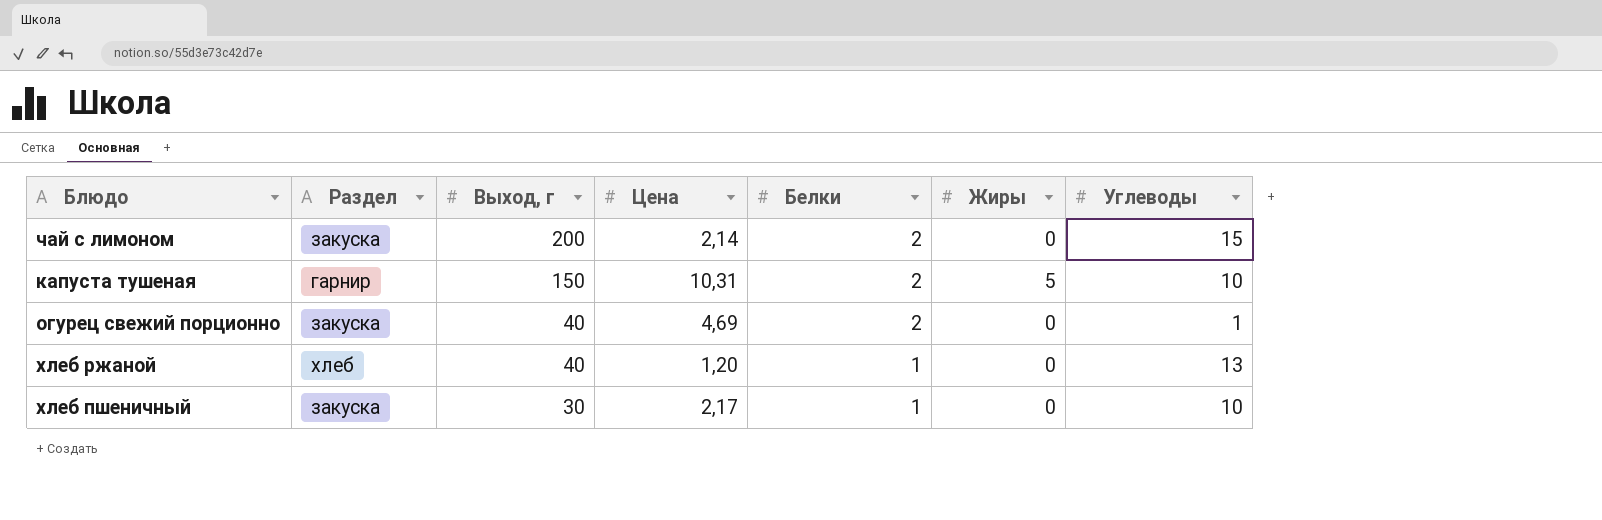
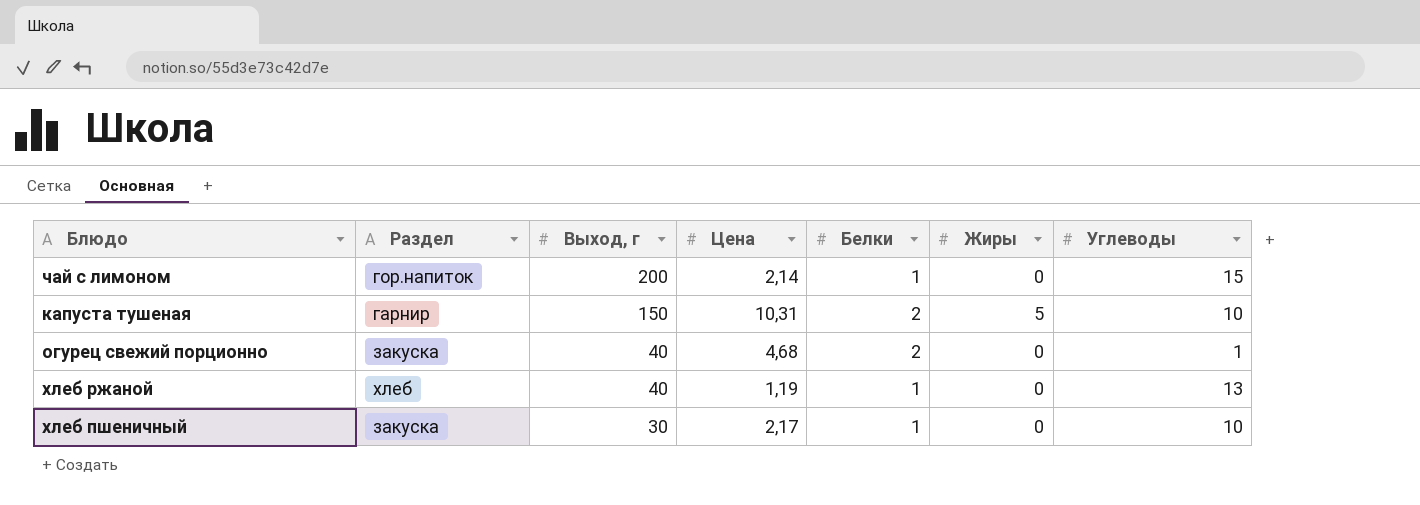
чай с лимоном | Раздел: закуска -> гор.напиток
чай с лимоном | Белки: 2 -> 1
огурец свежий порционно | Цена: 4,69 -> 4,68
хлеб ржаной | Цена: 1,20 -> 1,19

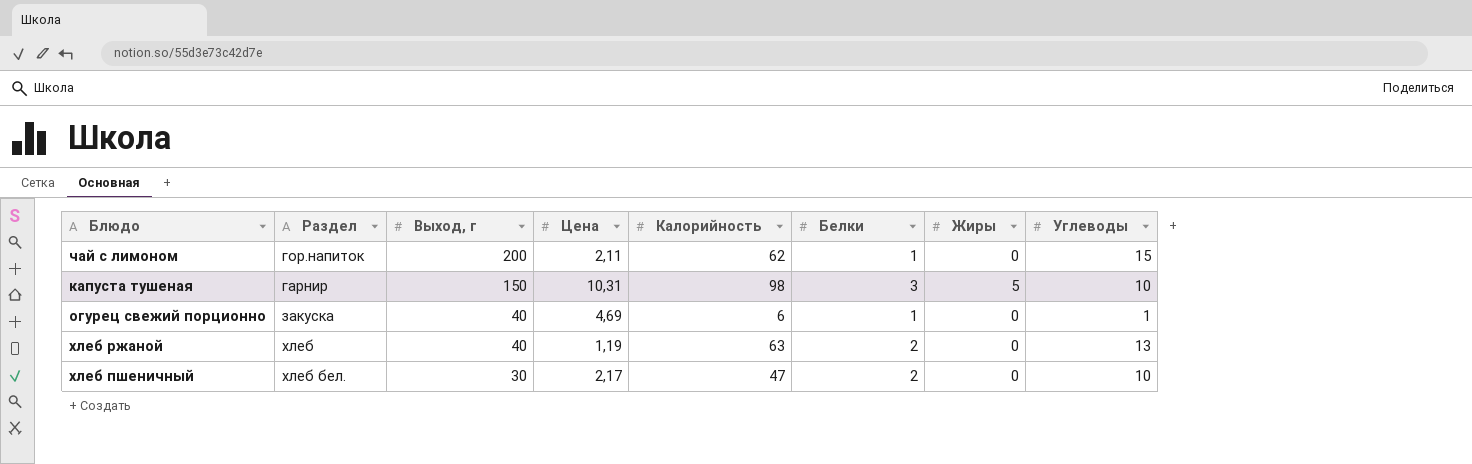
column Калорийность | position: none -> 5
чай с лимоном | Цена: 2,14 -> 2,11
капуста тушеная | Белки: 2 -> 3
огурец свежий порционно | Цена: 4,68 -> 4,69
огурец свежий порционно | Белки: 2 -> 1
хлеб ржаной | Белки: 1 -> 2
хлеб пшеничный | Раздел: закуска -> хлеб бел.
хлеб пшеничный | Белки: 1 -> 2

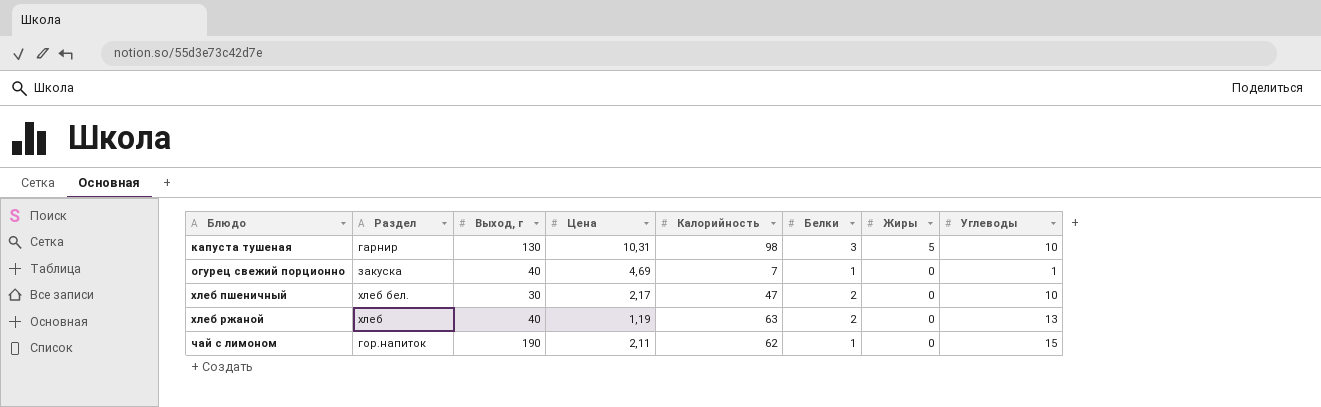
row order: Выход, г descending -> Блюдо ascending
капуста тушеная | Выход, г: 150 -> 130
огурец свежий порционно | Калорийность: 6 -> 7
чай с лимоном | Выход, г: 200 -> 190

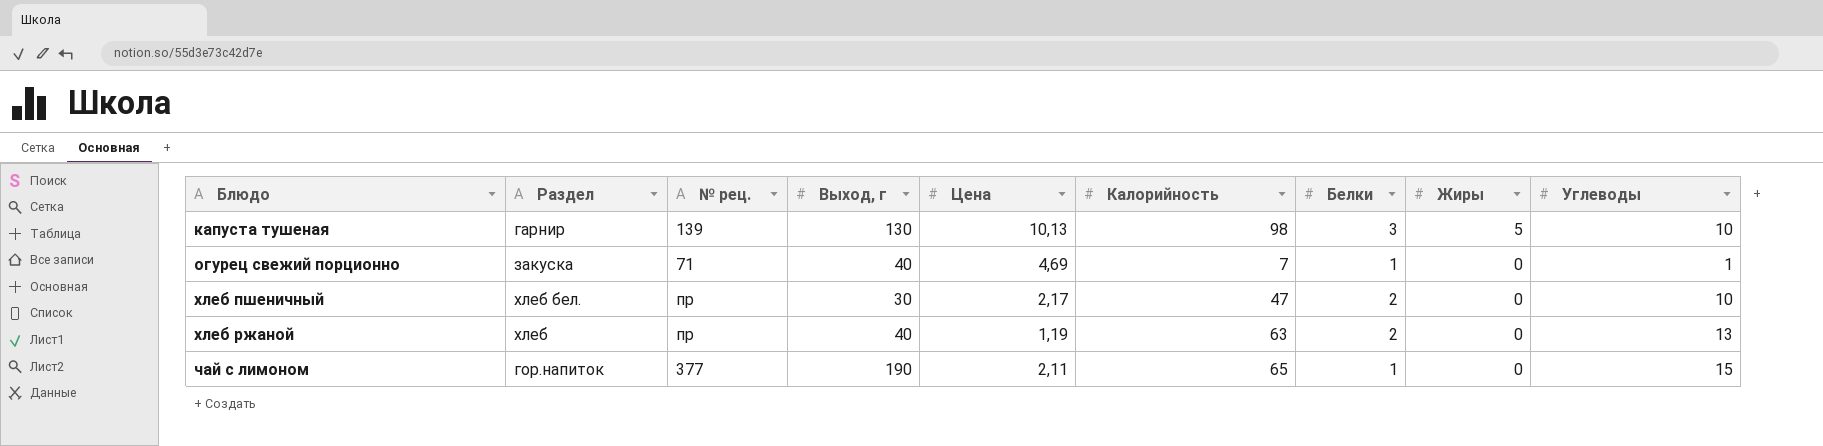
column № рец. | position: none -> 3
капуста тушеная | Цена: 10,31 -> 10,13
чай с лимоном | Калорийность: 62 -> 65

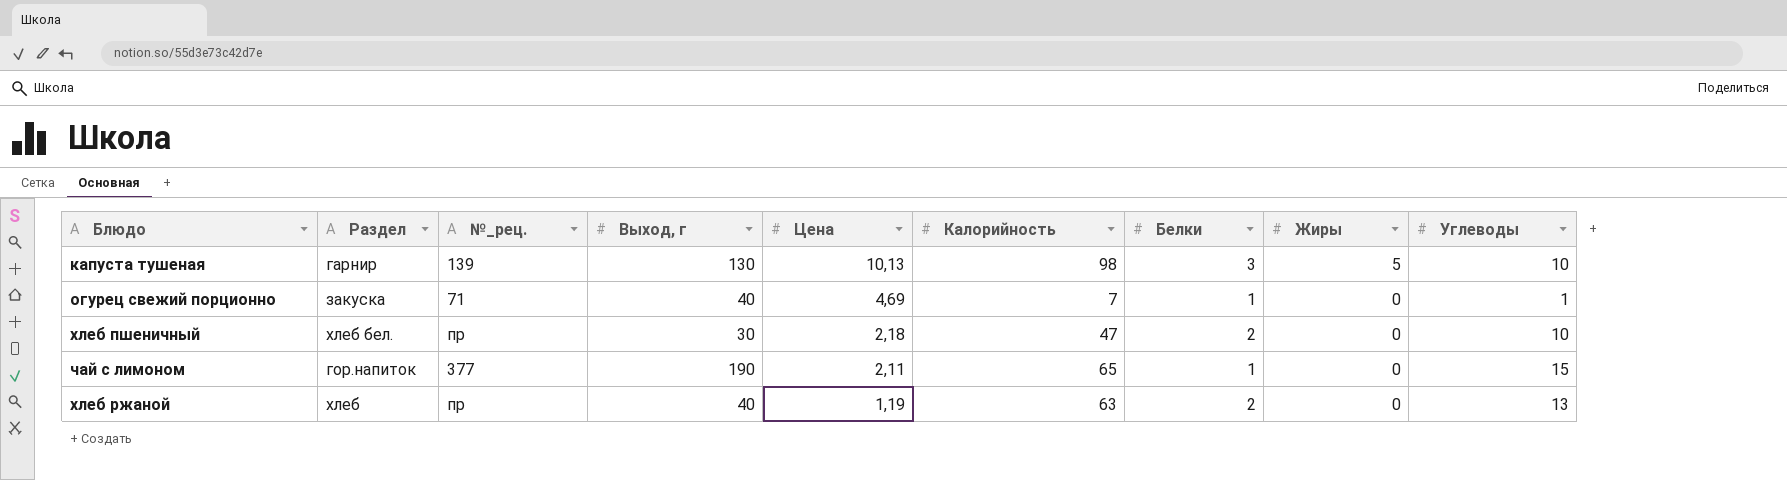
row order: Блюдо ascending -> Цена descending
column name: № рец. -> №_рец.
хлеб пшеничный | Цена: 2,17 -> 2,18

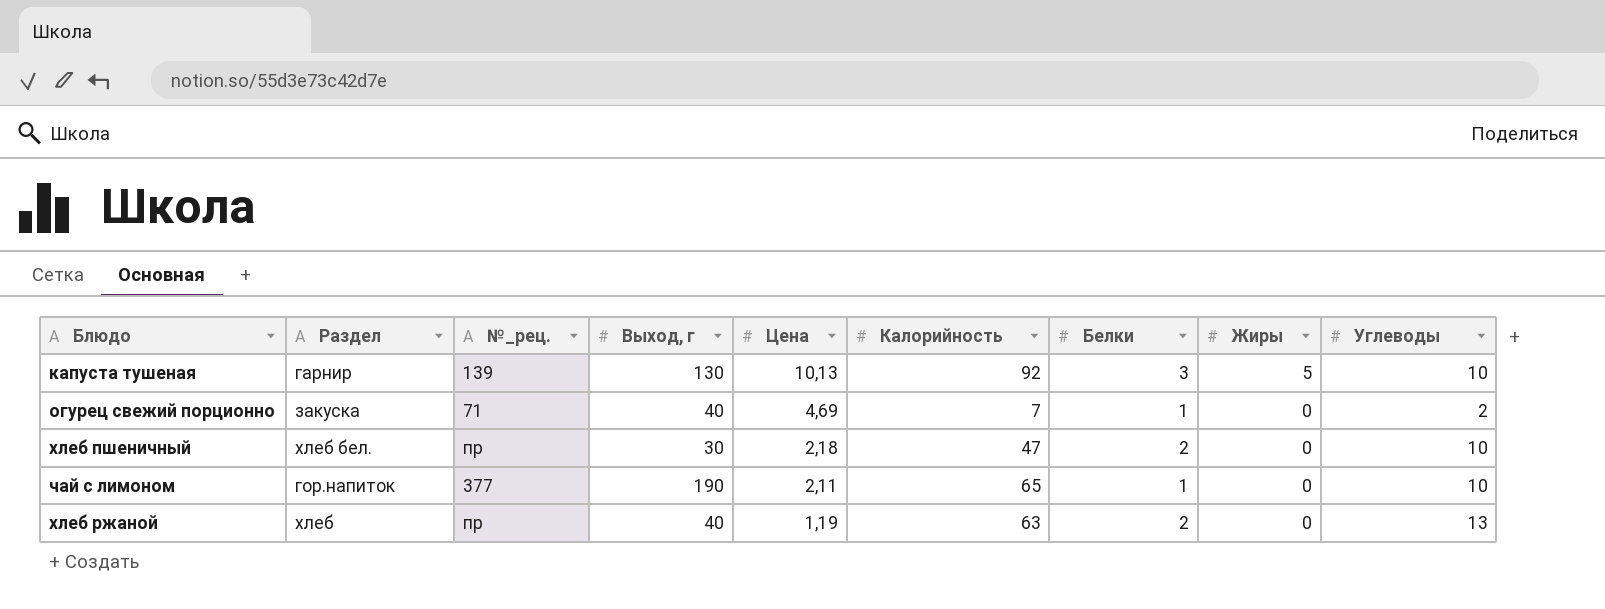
капуста тушеная | Калорийность: 98 -> 92
огурец свежий порционно | Углеводы: 1 -> 2
чай с лимоном | Углеводы: 15 -> 10

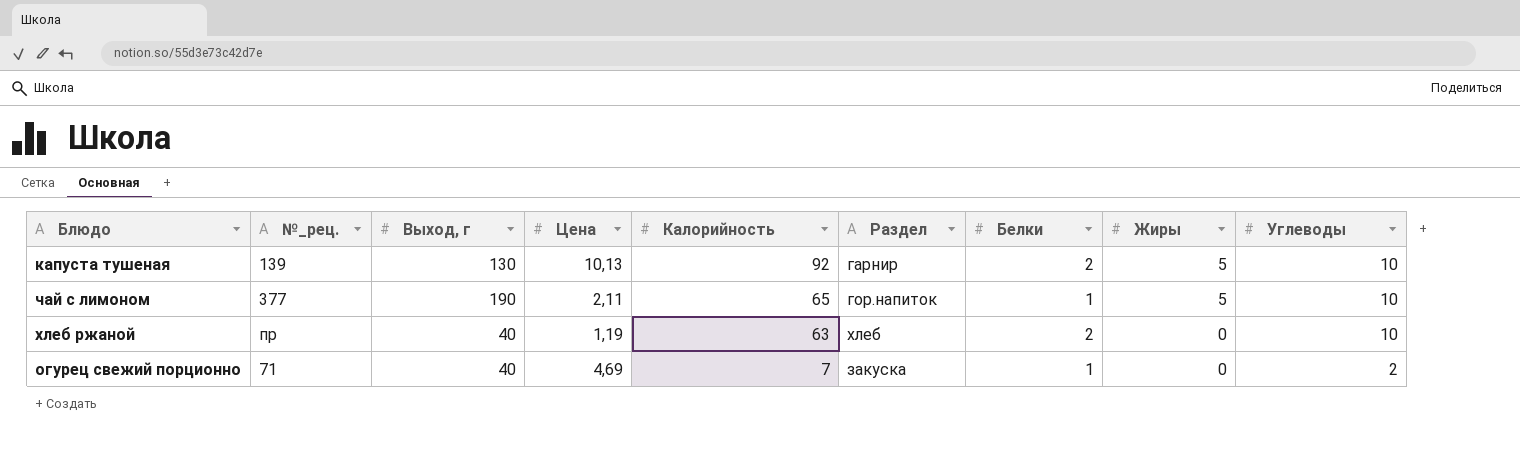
row order: Цена descending -> Калорийность descending
column Раздел | position: 2 -> 6
row хлеб пшеничный: хлеб бел. | пр | 30 | 2,18 | 47 | 2 | 0 | 10 -> none
капуста тушеная | Белки: 3 -> 2
чай с лимоном | Жиры: 0 -> 5
хлеб ржаной | Углеводы: 13 -> 10

